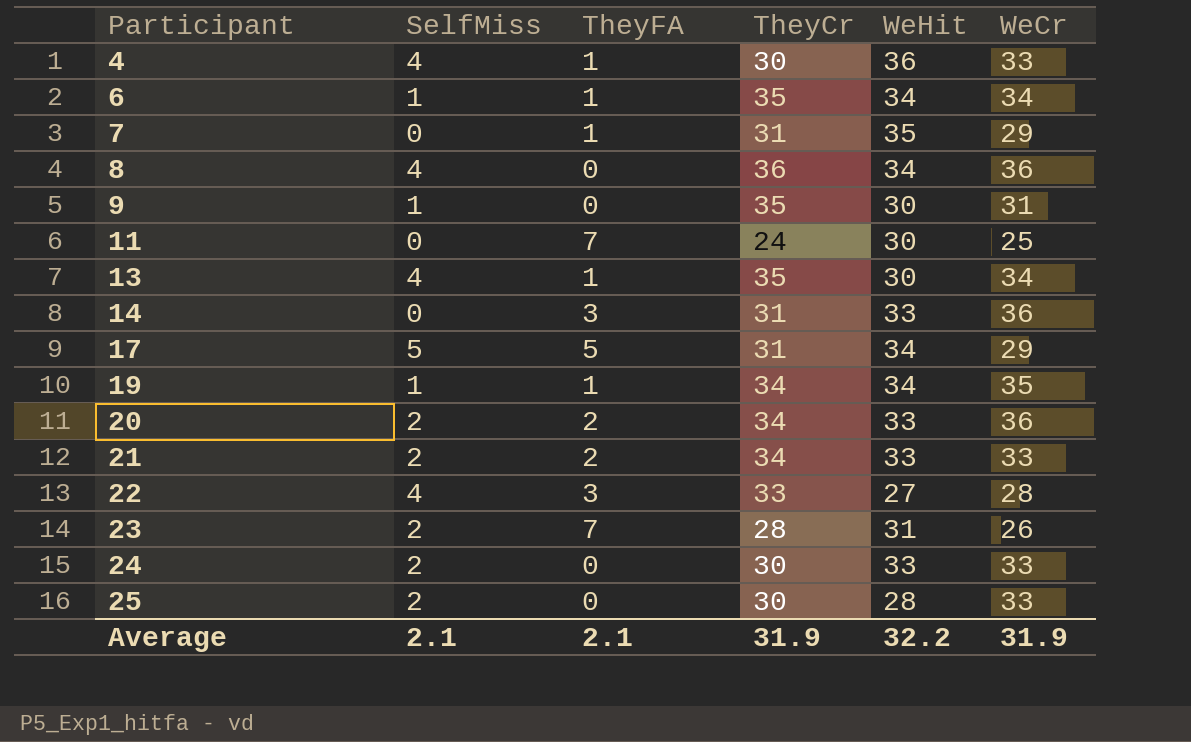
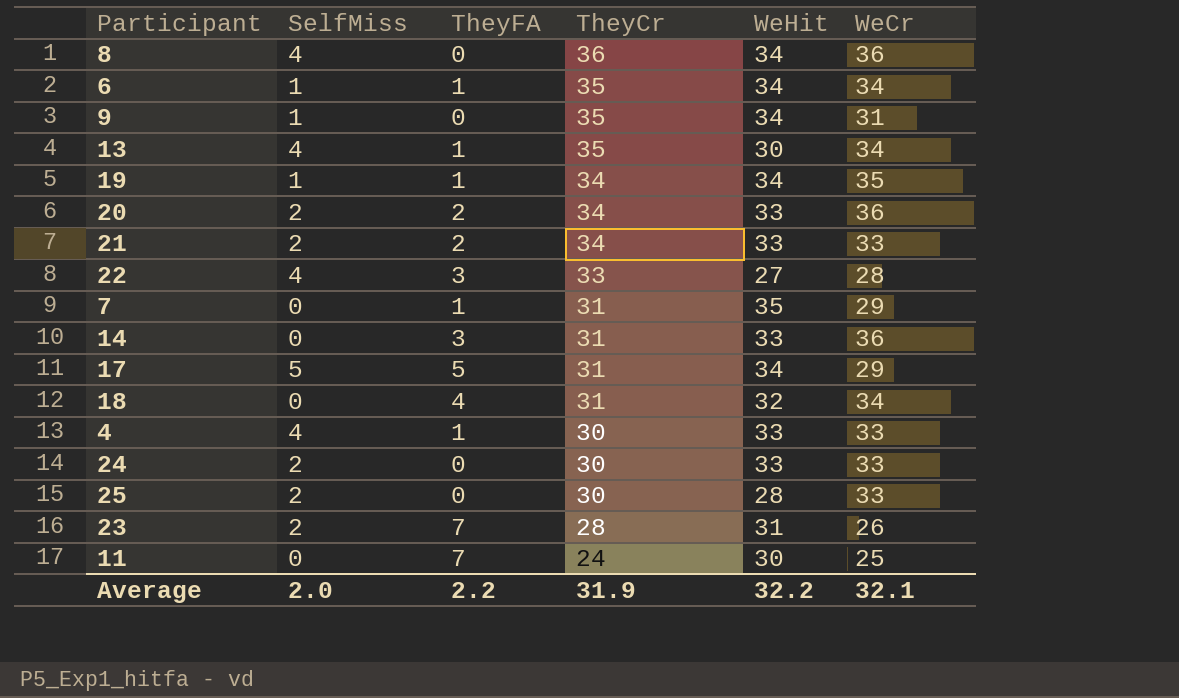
row order: Participant ascending -> TheyCr descending
9 | WeHit: 30 -> 34
row 18: none -> 0 | 4 | 31 | 32 | 34
4 | WeHit: 36 -> 33
Average | SelfMiss: 2.1 -> 2.0
Average | TheyFA: 2.1 -> 2.2
Average | WeCr: 31.9 -> 32.1

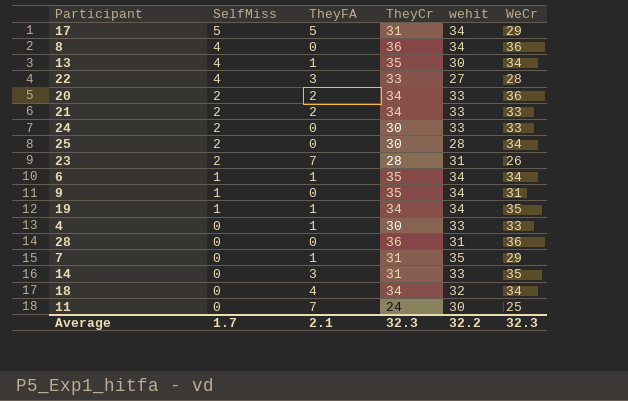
row order: TheyCr descending -> SelfMiss descending
column name: WeHit -> wehit
25 | WeCr: 33 -> 34
4 | SelfMiss: 4 -> 0
row 28: none -> 0 | 0 | 36 | 31 | 36
14 | WeCr: 36 -> 35
18 | TheyCr: 31 -> 34
Average | SelfMiss: 2.0 -> 1.7
Average | TheyFA: 2.2 -> 2.1
Average | TheyCr: 31.9 -> 32.3
Average | WeCr: 32.1 -> 32.3

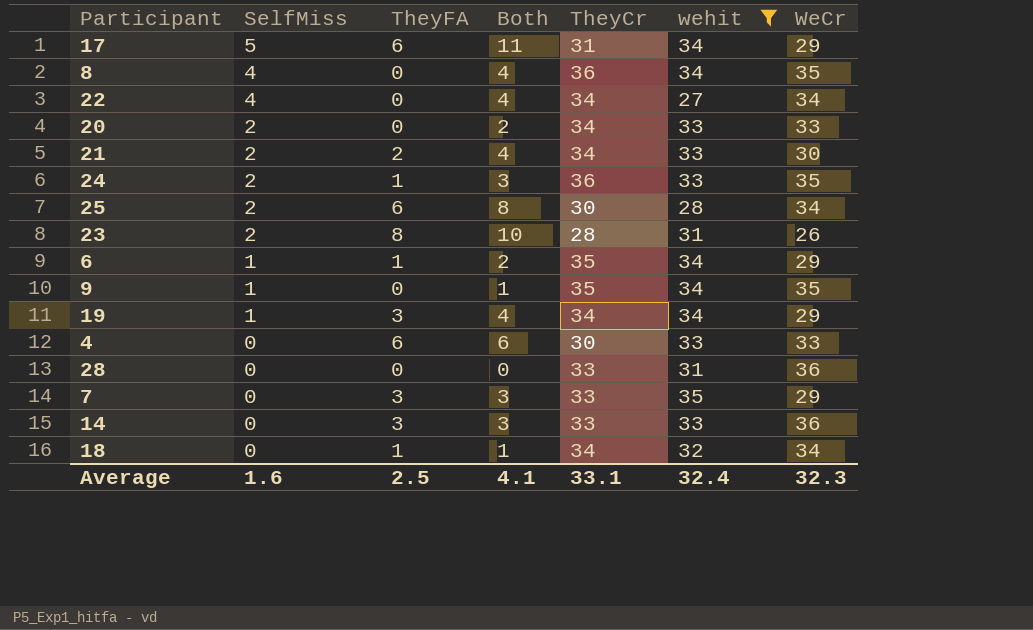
filter: none -> wehit != 30
column Both | formula: none -> [SelfMiss] + [TheyFA]
17 | TheyFA: 5 -> 6
8 | WeCr: 36 -> 35
22 | TheyFA: 3 -> 0
22 | TheyCr: 33 -> 34
22 | WeCr: 28 -> 34
20 | TheyFA: 2 -> 0
20 | WeCr: 36 -> 33
21 | WeCr: 33 -> 30
24 | TheyFA: 0 -> 1
24 | TheyCr: 30 -> 36
24 | WeCr: 33 -> 35
25 | TheyFA: 0 -> 6
23 | TheyFA: 7 -> 8
6 | WeCr: 34 -> 29
9 | WeCr: 31 -> 35
19 | TheyFA: 1 -> 3
19 | WeCr: 35 -> 29
4 | TheyFA: 1 -> 6
28 | TheyCr: 36 -> 33
7 | TheyFA: 1 -> 3
7 | TheyCr: 31 -> 33
14 | TheyCr: 31 -> 33
14 | WeCr: 35 -> 36
18 | TheyFA: 4 -> 1
Average | SelfMiss: 1.7 -> 1.6
Average | TheyFA: 2.1 -> 2.5
Average | TheyCr: 32.3 -> 33.1
Average | wehit: 32.2 -> 32.4

